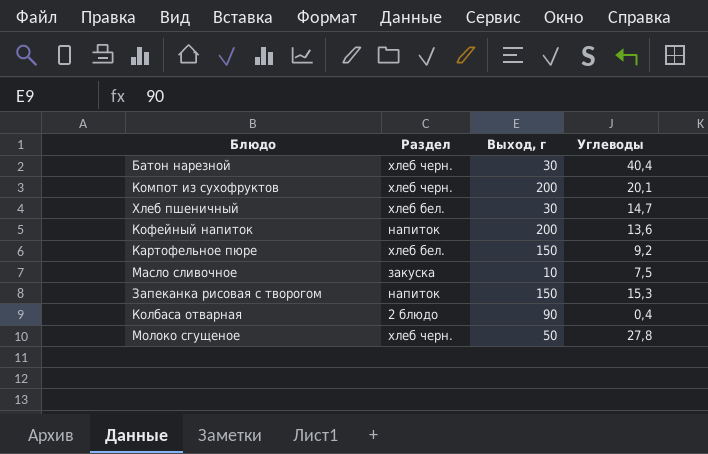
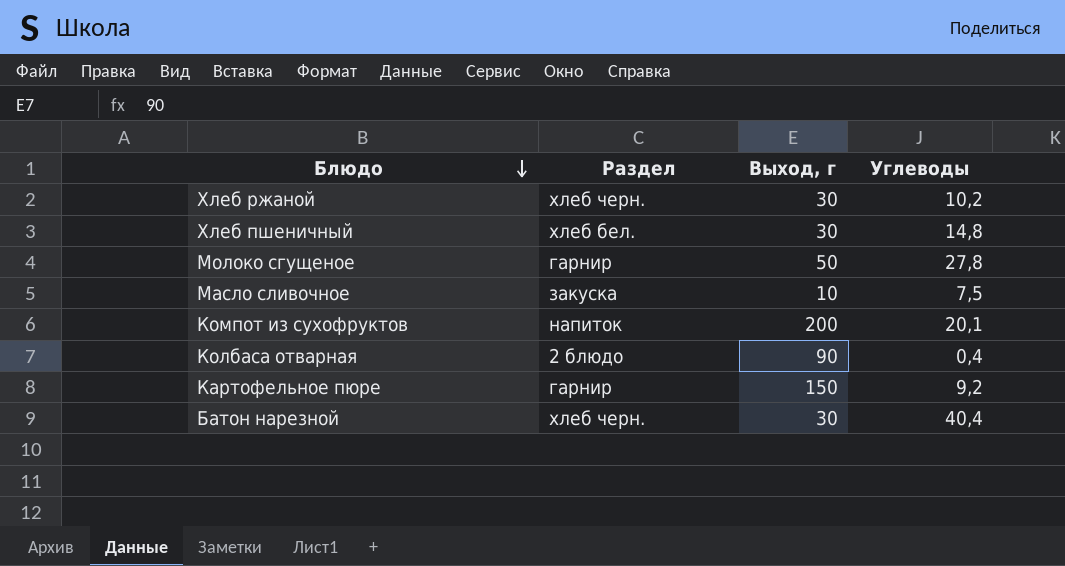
row order: none -> Блюдо descending
row Кофейный напиток: напиток | 200 | 13,6 -> none
row Запеканка рисовая с творогом: напиток | 150 | 15,3 -> none
row Хлеб ржаной: none -> хлеб черн. | 30 | 10,2
Хлеб пшеничный | Углеводы: 14,7 -> 14,8
Молоко сгущеное | Раздел: хлеб черн. -> гарнир
Компот из сухофруктов | Раздел: хлеб черн. -> напиток
Картофельное пюре | Раздел: хлеб бел. -> гарнир

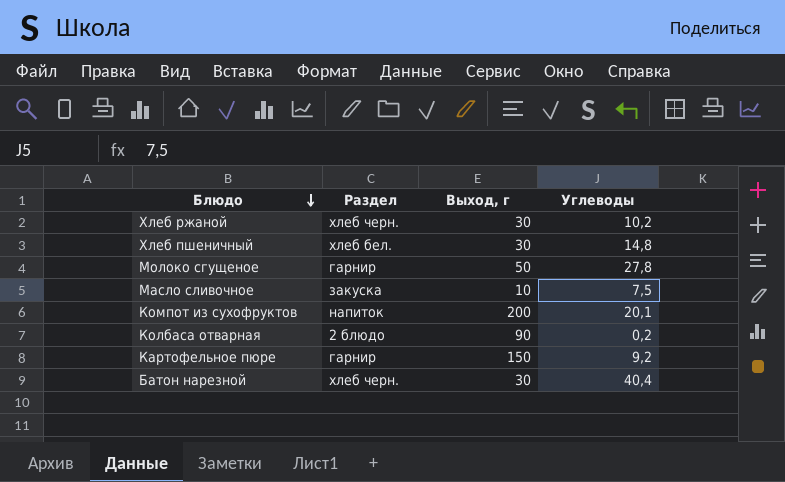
Колбаса отварная | Углеводы: 0,4 -> 0,2

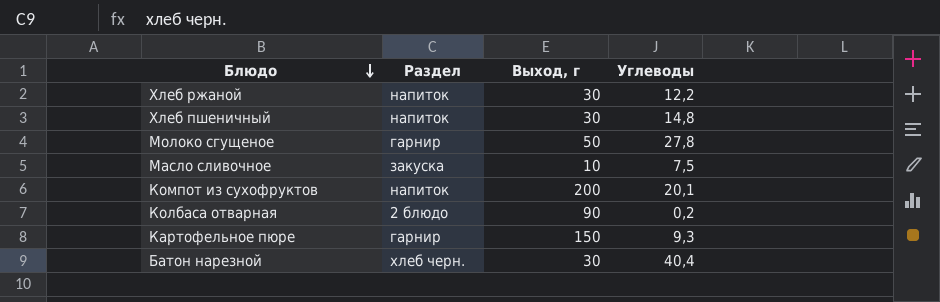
Хлеб ржаной | Раздел: хлеб черн. -> напиток
Хлеб ржаной | Углеводы: 10,2 -> 12,2
Хлеб пшеничный | Раздел: хлеб бел. -> напиток
Картофельное пюре | Углеводы: 9,2 -> 9,3

